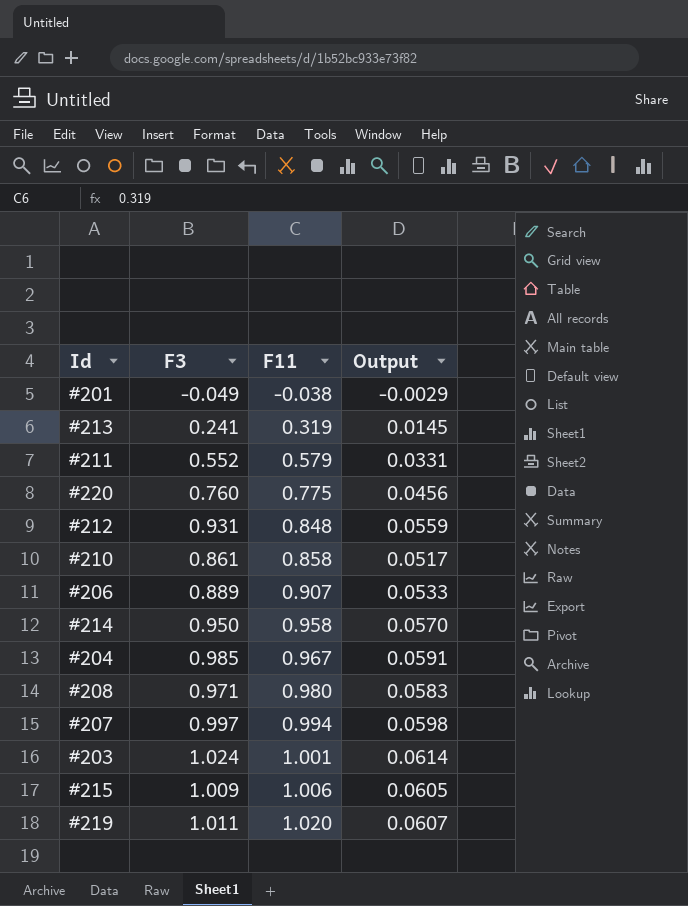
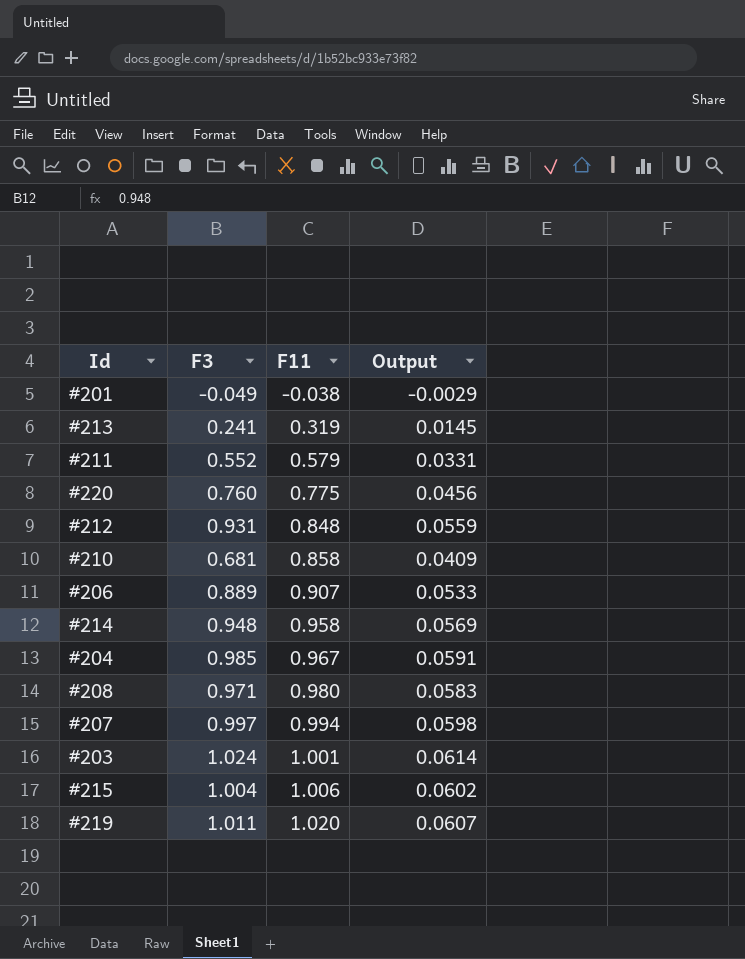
#210 | F3: 0.861 -> 0.681
#210 | Output: 0.0517 -> 0.0409
#214 | F3: 0.950 -> 0.948
#214 | Output: 0.0570 -> 0.0569
#215 | F3: 1.009 -> 1.004
#215 | Output: 0.0605 -> 0.0602

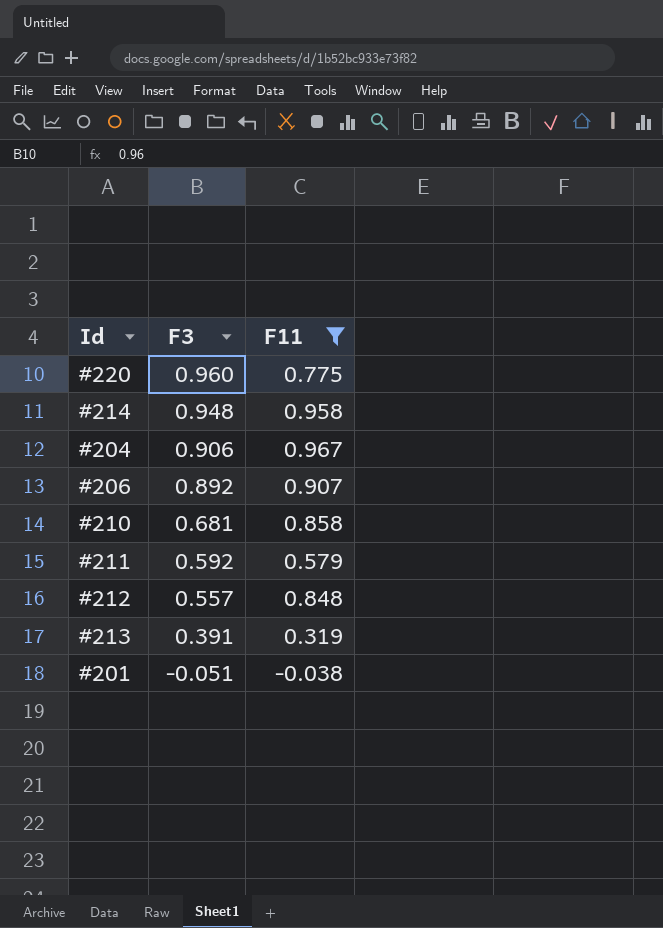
filter: none -> F11 <= 0.967
row order: F11 ascending -> F3 descending
column Output | formula: [F3] * 0.06 -> none
#220 | F3: 0.760 -> 0.960
#204 | F3: 0.985 -> 0.906
#206 | F3: 0.889 -> 0.892
#211 | F3: 0.552 -> 0.592
#212 | F3: 0.931 -> 0.557
#213 | F3: 0.241 -> 0.391
#201 | F3: -0.049 -> -0.051

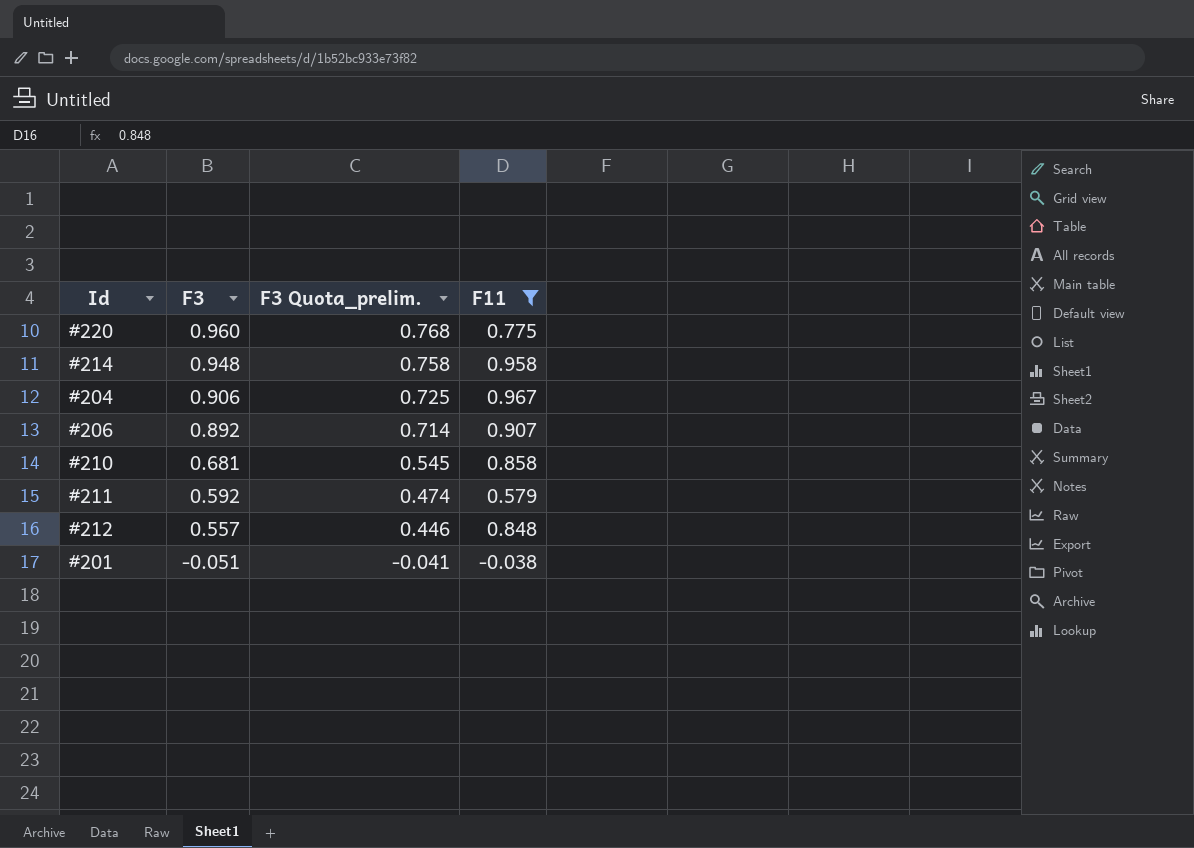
column F3 Quota_prelim. | formula: none -> [F3] * 0.8
row #213: 0.391 | 0.319 -> none

